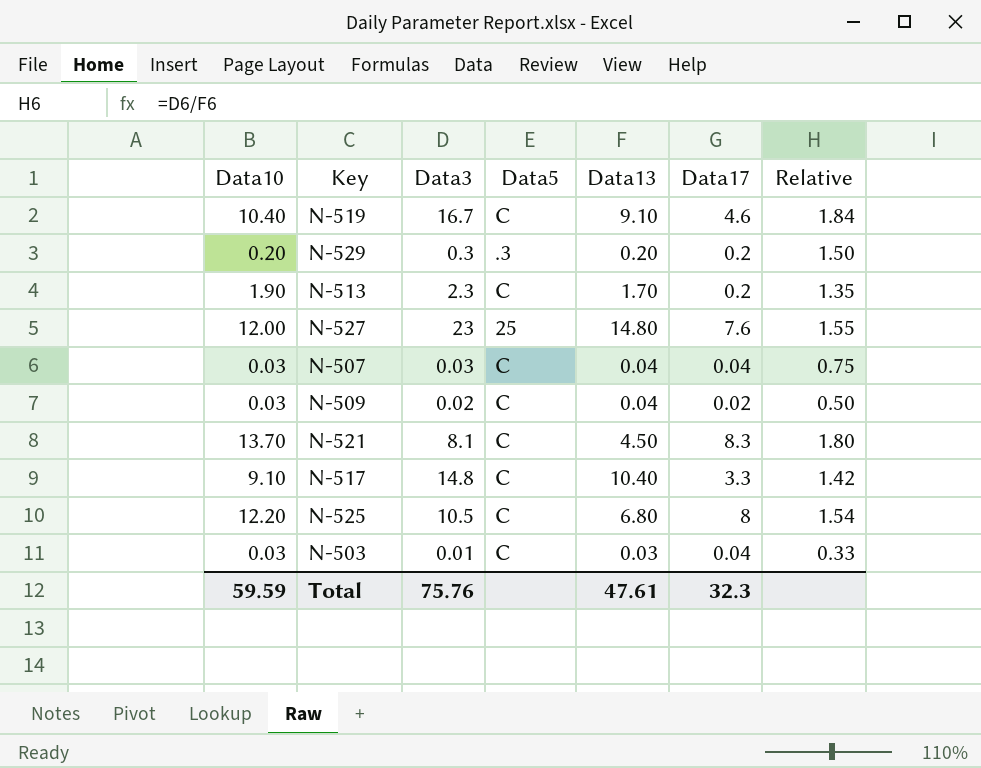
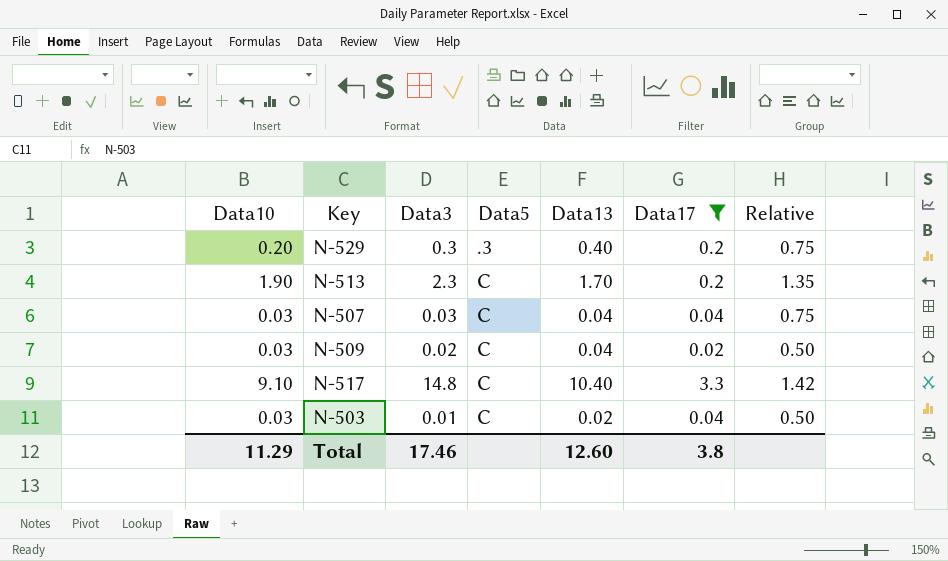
filter: none -> Data17 <= 3.3
N-529 | Data13: 0.20 -> 0.40
N-529 | Relative: 1.50 -> 0.75
N-503 | Data13: 0.03 -> 0.02
N-503 | Relative: 0.33 -> 0.50
Total | Data10: 59.59 -> 11.29
Total | Data3: 75.76 -> 17.46
Total | Data13: 47.61 -> 12.60
Total | Data17: 32.3 -> 3.8

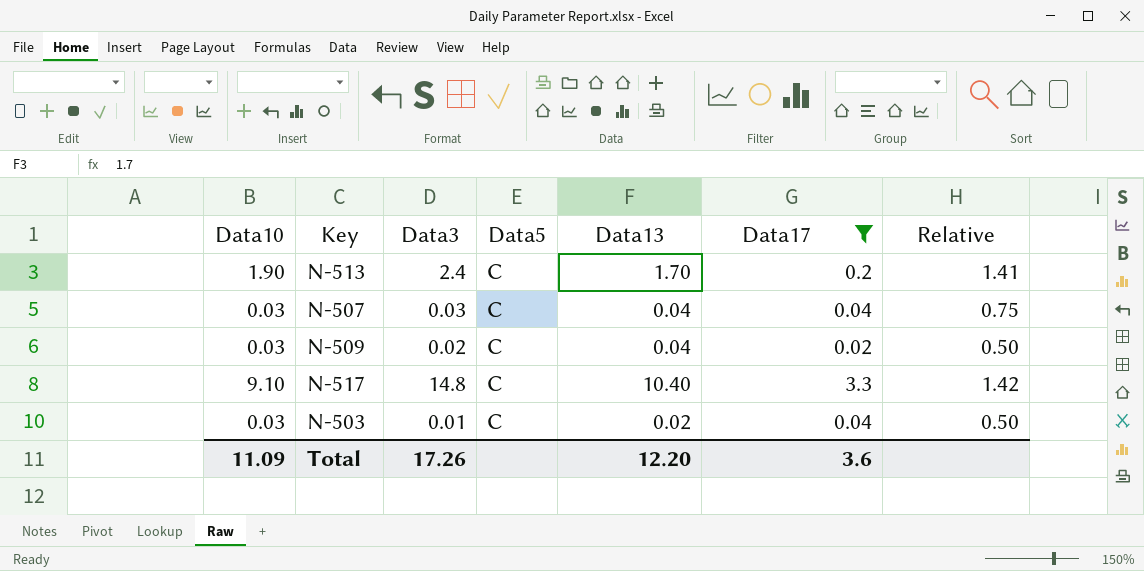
row N-529: 0.20 | 0.3 | .3 | 0.40 | 0.2 | 0.75 -> none
N-513 | Data3: 2.3 -> 2.4
N-513 | Relative: 1.35 -> 1.41
Total | Data10: 11.29 -> 11.09
Total | Data3: 17.46 -> 17.26
Total | Data13: 12.60 -> 12.20
Total | Data17: 3.8 -> 3.6

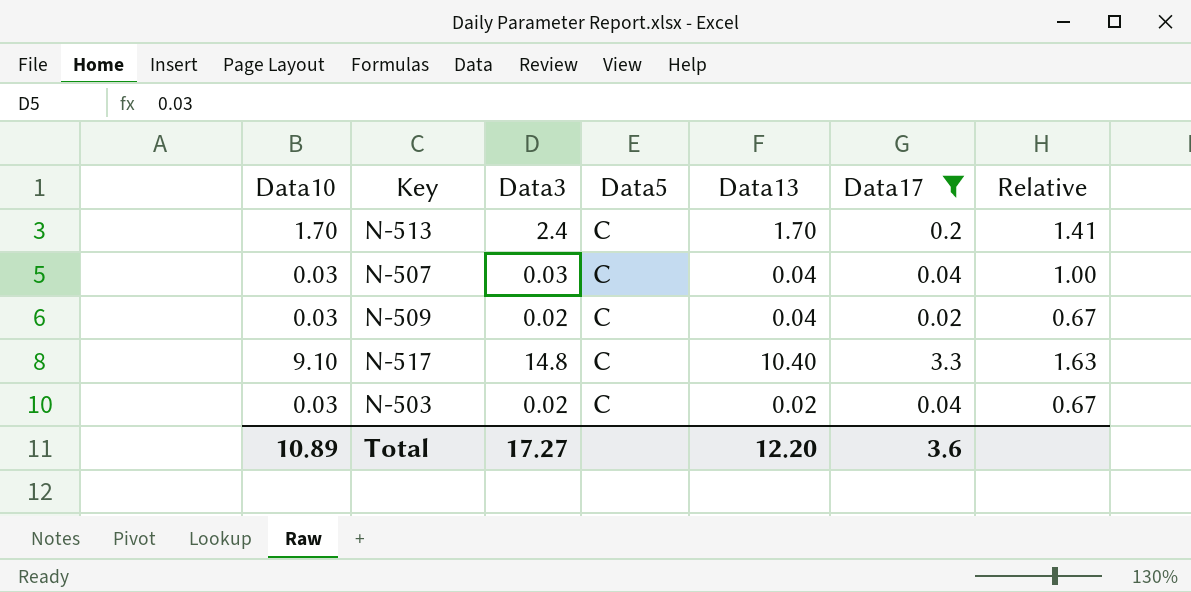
column Relative | formula: [Data3] / [Data13] -> [Data3] / [Data10]
N-513 | Data10: 1.90 -> 1.70
N-503 | Data3: 0.01 -> 0.02
Total | Data10: 11.09 -> 10.89
Total | Data3: 17.26 -> 17.27

